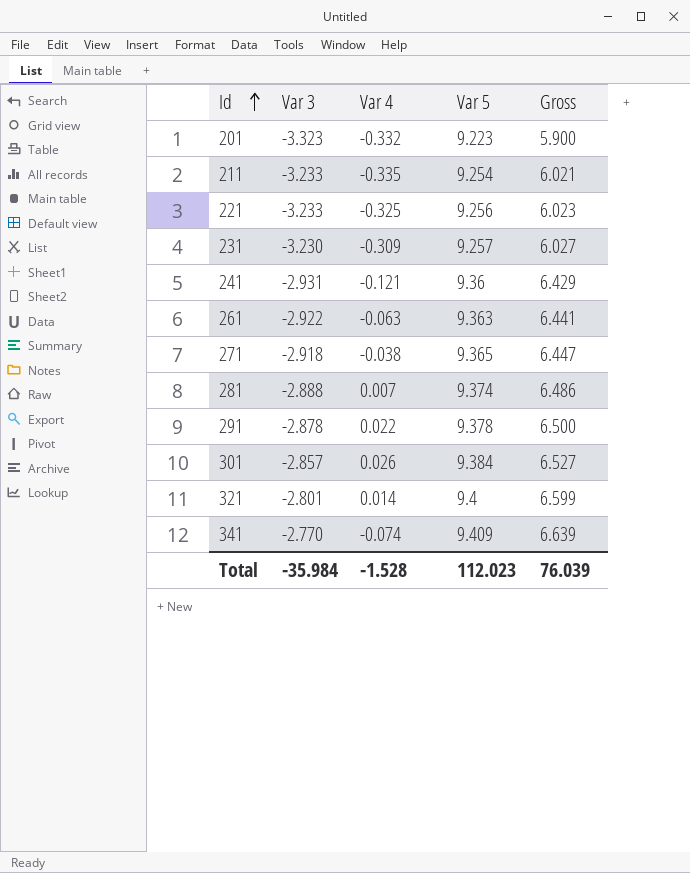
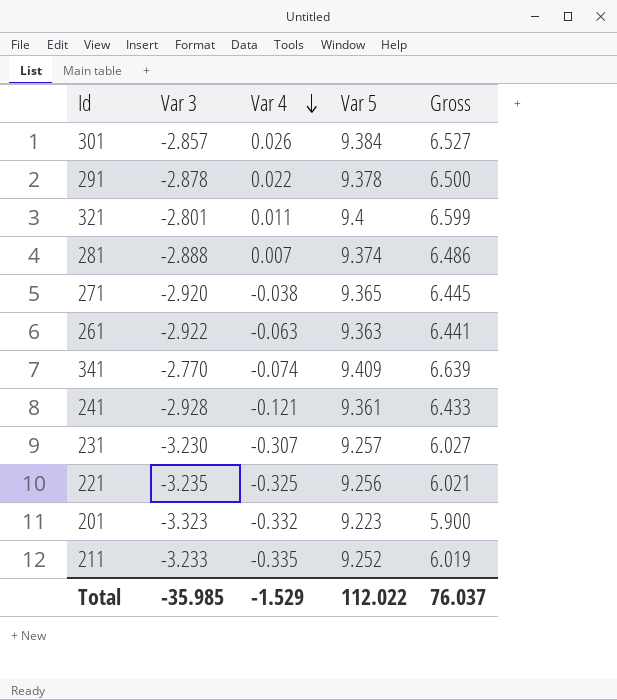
row order: Id ascending -> Var 4 descending
321 | Var 4: 0.014 -> 0.011
271 | Var 3: -2.918 -> -2.920
271 | Gross: 6.447 -> 6.445
241 | Var 3: -2.931 -> -2.928
241 | Var 5: 9.36 -> 9.361
241 | Gross: 6.429 -> 6.433
231 | Var 4: -0.309 -> -0.307
221 | Var 3: -3.233 -> -3.235
221 | Gross: 6.023 -> 6.021
211 | Var 5: 9.254 -> 9.252
211 | Gross: 6.021 -> 6.019
Total | Var 3: -35.984 -> -35.985
Total | Var 4: -1.528 -> -1.529
Total | Var 5: 112.023 -> 112.022
Total | Gross: 76.039 -> 76.037

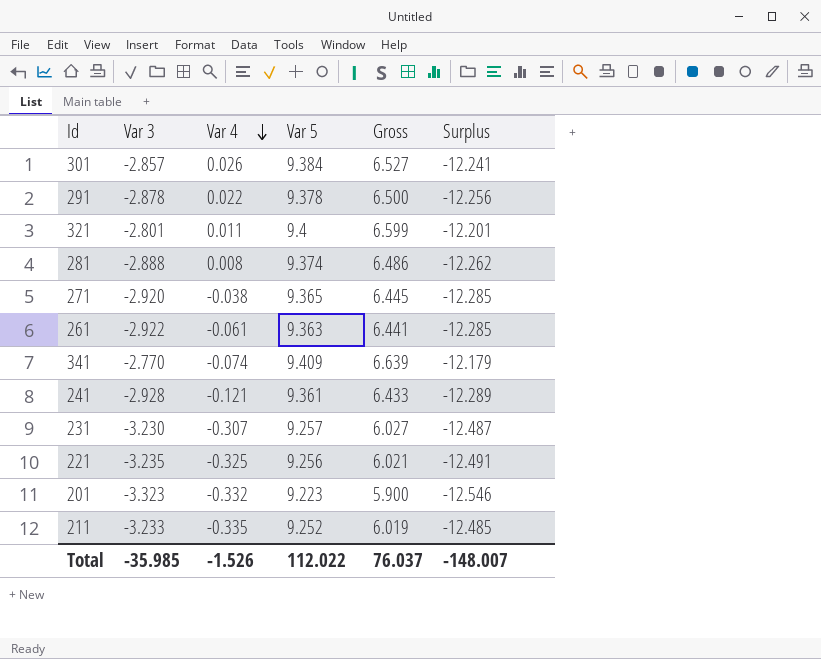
column Surplus | formula: none -> [Var 3] - [Var 5]
281 | Var 4: 0.007 -> 0.008
261 | Var 4: -0.063 -> -0.061
Total | Var 4: -1.529 -> -1.526

